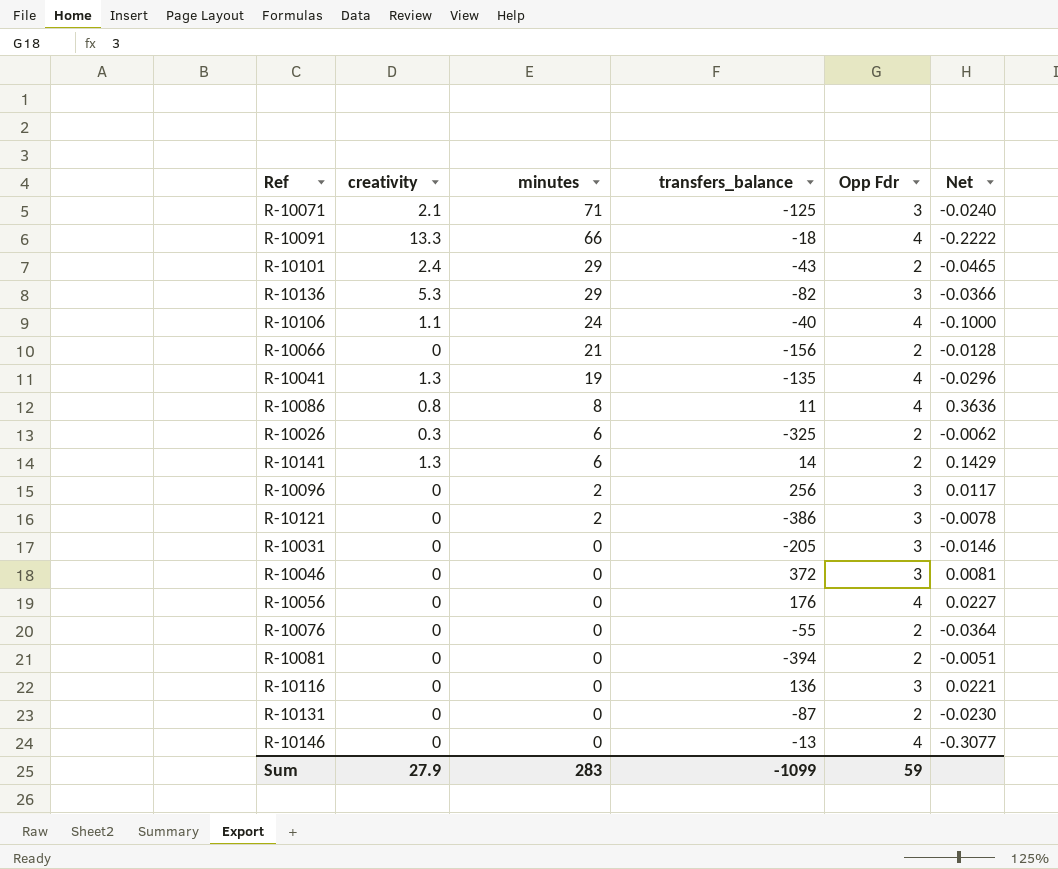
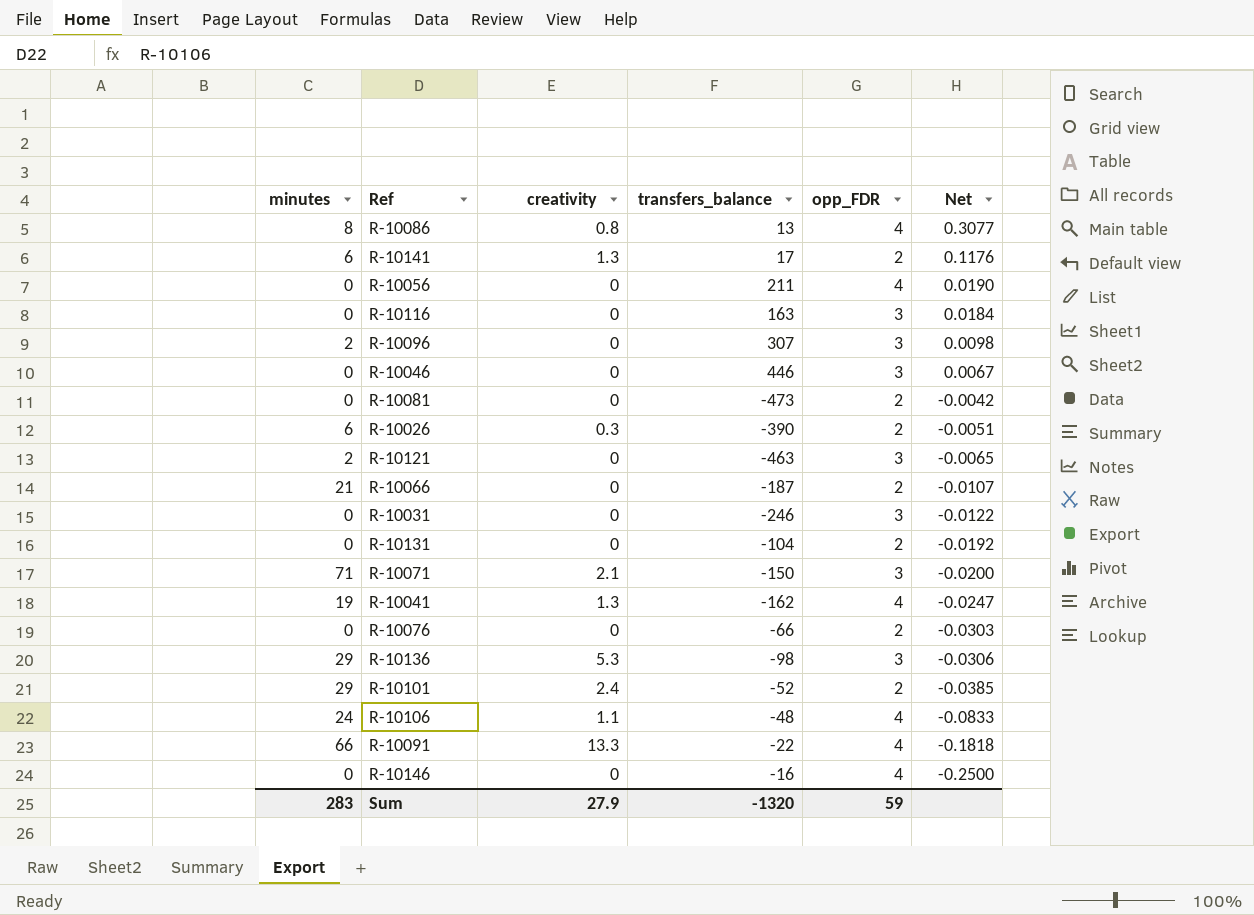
row order: minutes descending -> Net descending
column minutes | position: 3 -> 1
column name: Opp Fdr -> opp_FDR
R-10086 | transfers_balance: 11 -> 13
R-10086 | Net: 0.3636 -> 0.3077
R-10141 | transfers_balance: 14 -> 17
R-10141 | Net: 0.1429 -> 0.1176
R-10056 | transfers_balance: 176 -> 211
R-10056 | Net: 0.0227 -> 0.0190
R-10116 | transfers_balance: 136 -> 163
R-10116 | Net: 0.0221 -> 0.0184
R-10096 | transfers_balance: 256 -> 307
R-10096 | Net: 0.0117 -> 0.0098
R-10046 | transfers_balance: 372 -> 446
R-10046 | Net: 0.0081 -> 0.0067
R-10081 | transfers_balance: -394 -> -473
R-10081 | Net: -0.0051 -> -0.0042
R-10026 | transfers_balance: -325 -> -390
R-10026 | Net: -0.0062 -> -0.0051
R-10121 | transfers_balance: -386 -> -463
R-10121 | Net: -0.0078 -> -0.0065
R-10066 | transfers_balance: -156 -> -187
R-10066 | Net: -0.0128 -> -0.0107
R-10031 | transfers_balance: -205 -> -246
R-10031 | Net: -0.0146 -> -0.0122
R-10131 | transfers_balance: -87 -> -104
R-10131 | Net: -0.0230 -> -0.0192
R-10071 | transfers_balance: -125 -> -150
R-10071 | Net: -0.0240 -> -0.0200
R-10041 | transfers_balance: -135 -> -162
R-10041 | Net: -0.0296 -> -0.0247
R-10076 | transfers_balance: -55 -> -66
R-10076 | Net: -0.0364 -> -0.0303
R-10136 | transfers_balance: -82 -> -98
R-10136 | Net: -0.0366 -> -0.0306
R-10101 | transfers_balance: -43 -> -52
R-10101 | Net: -0.0465 -> -0.0385
R-10106 | transfers_balance: -40 -> -48
R-10106 | Net: -0.1000 -> -0.0833
R-10091 | transfers_balance: -18 -> -22
R-10091 | Net: -0.2222 -> -0.1818
R-10146 | transfers_balance: -13 -> -16
R-10146 | Net: -0.3077 -> -0.2500
Sum | transfers_balance: -1099 -> -1320

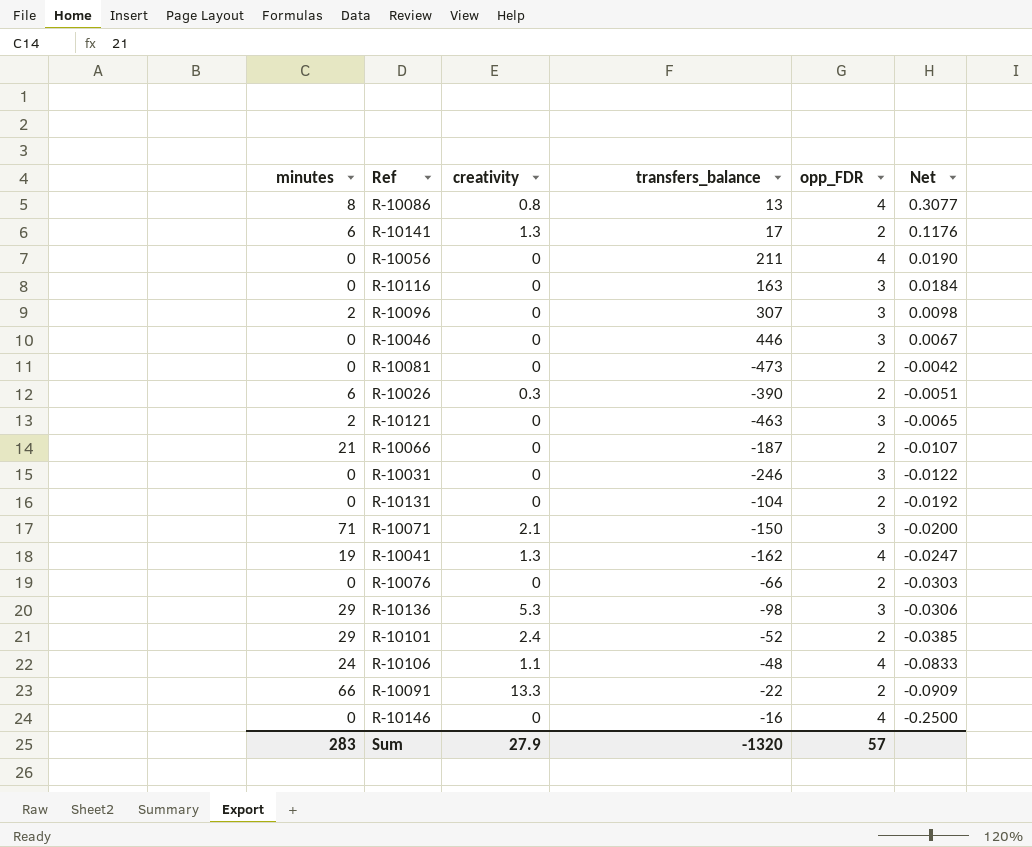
R-10091 | opp_FDR: 4 -> 2
R-10091 | Net: -0.1818 -> -0.0909
Sum | opp_FDR: 59 -> 57

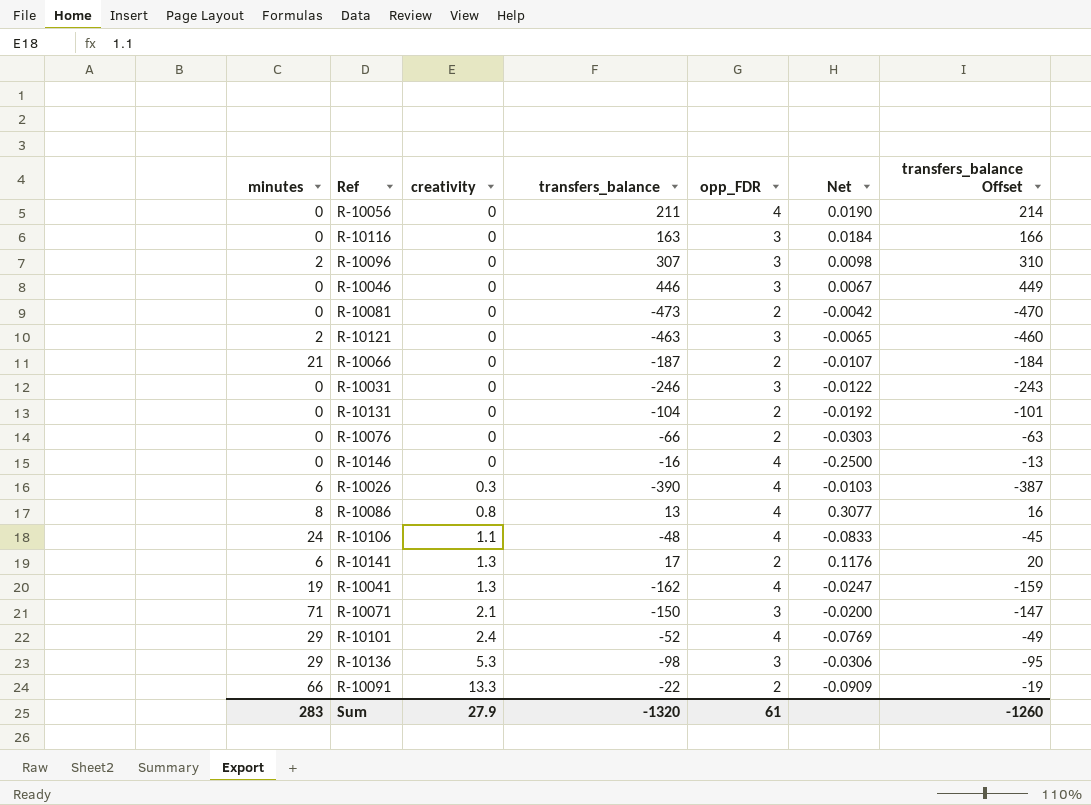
row order: Net descending -> creativity ascending
column transfers_balance Offset | formula: none -> [transfers_balance] + 3
R-10026 | opp_FDR: 2 -> 4
R-10026 | Net: -0.0051 -> -0.0103
R-10101 | opp_FDR: 2 -> 4
R-10101 | Net: -0.0385 -> -0.0769
Sum | opp_FDR: 57 -> 61

